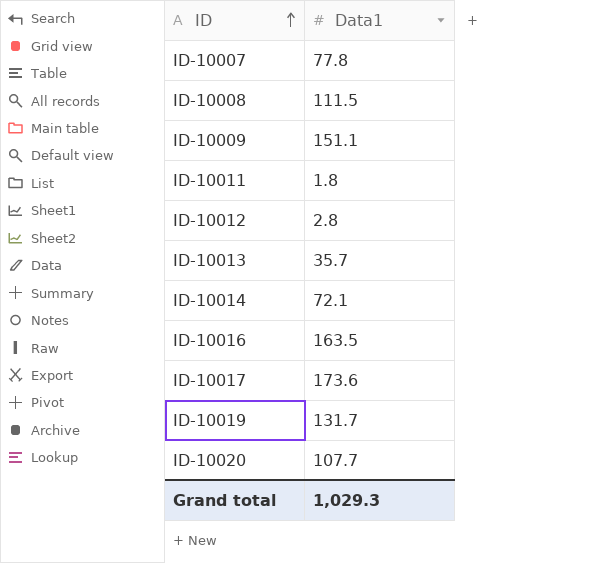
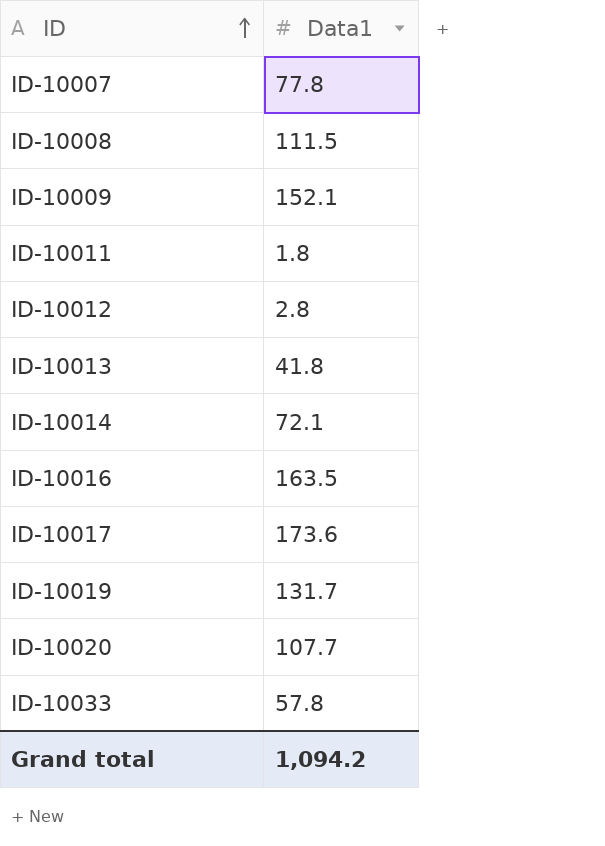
ID-10009 | Data1: 151.1 -> 152.1
ID-10013 | Data1: 35.7 -> 41.8
row ID-10033: none -> 57.8
Grand total | Data1: 1,029.3 -> 1,094.2

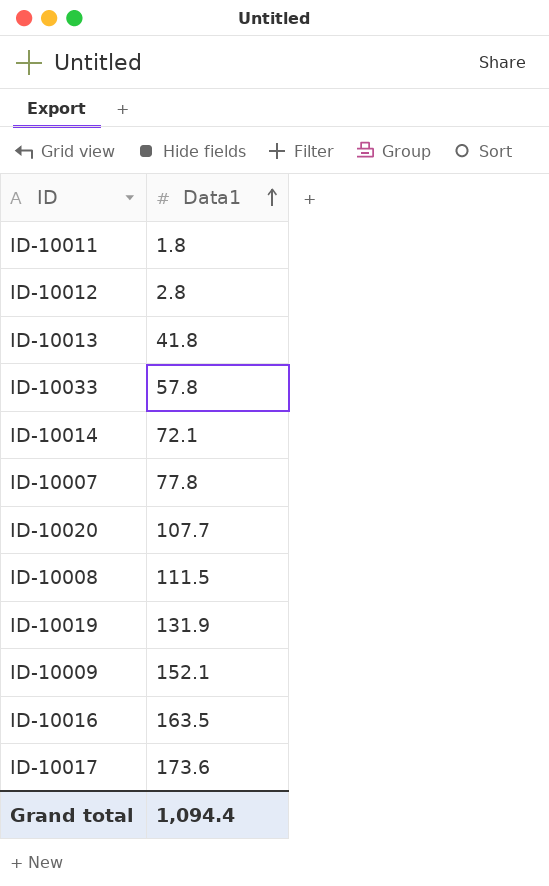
row order: ID ascending -> Data1 ascending
ID-10019 | Data1: 131.7 -> 131.9
Grand total | Data1: 1,094.2 -> 1,094.4

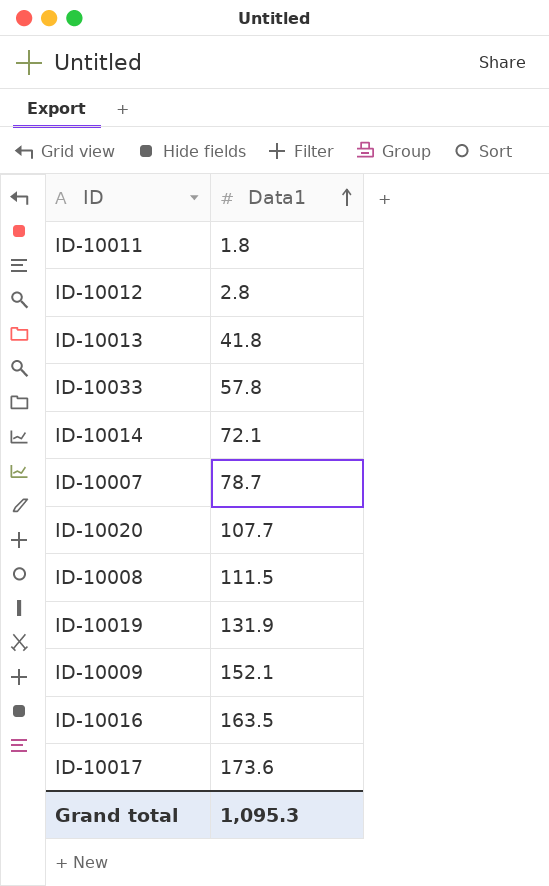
ID-10007 | Data1: 77.8 -> 78.7
Grand total | Data1: 1,094.4 -> 1,095.3

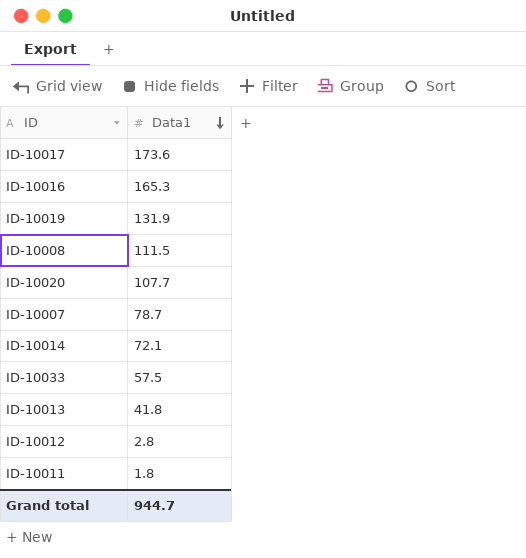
row order: Data1 ascending -> Data1 descending
row ID-10009: 152.1 -> none
ID-10016 | Data1: 163.5 -> 165.3
ID-10033 | Data1: 57.8 -> 57.5
Grand total | Data1: 1,095.3 -> 944.7

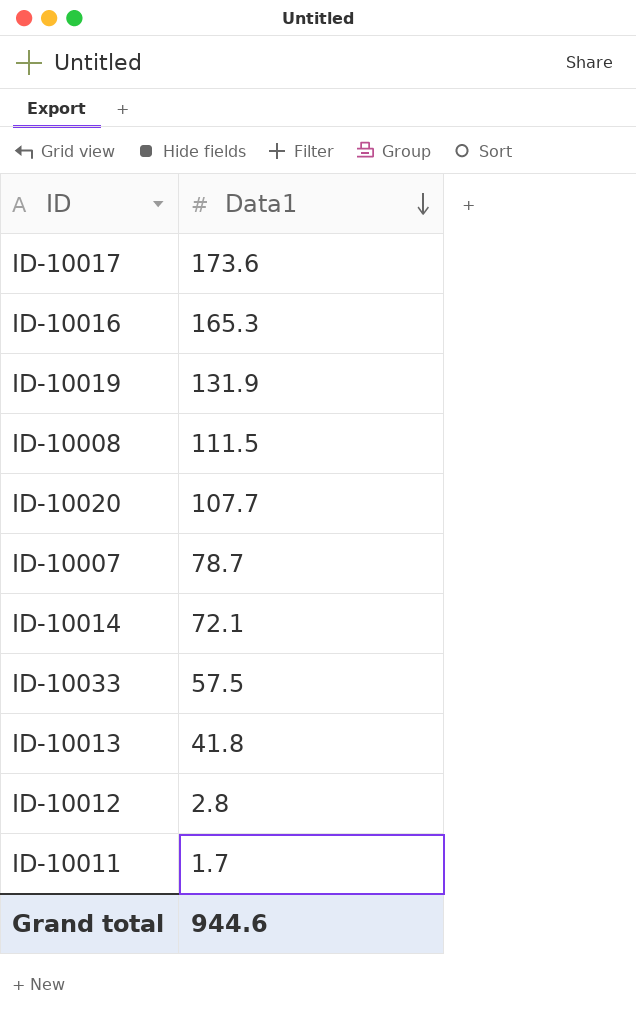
ID-10011 | Data1: 1.8 -> 1.7
Grand total | Data1: 944.7 -> 944.6

